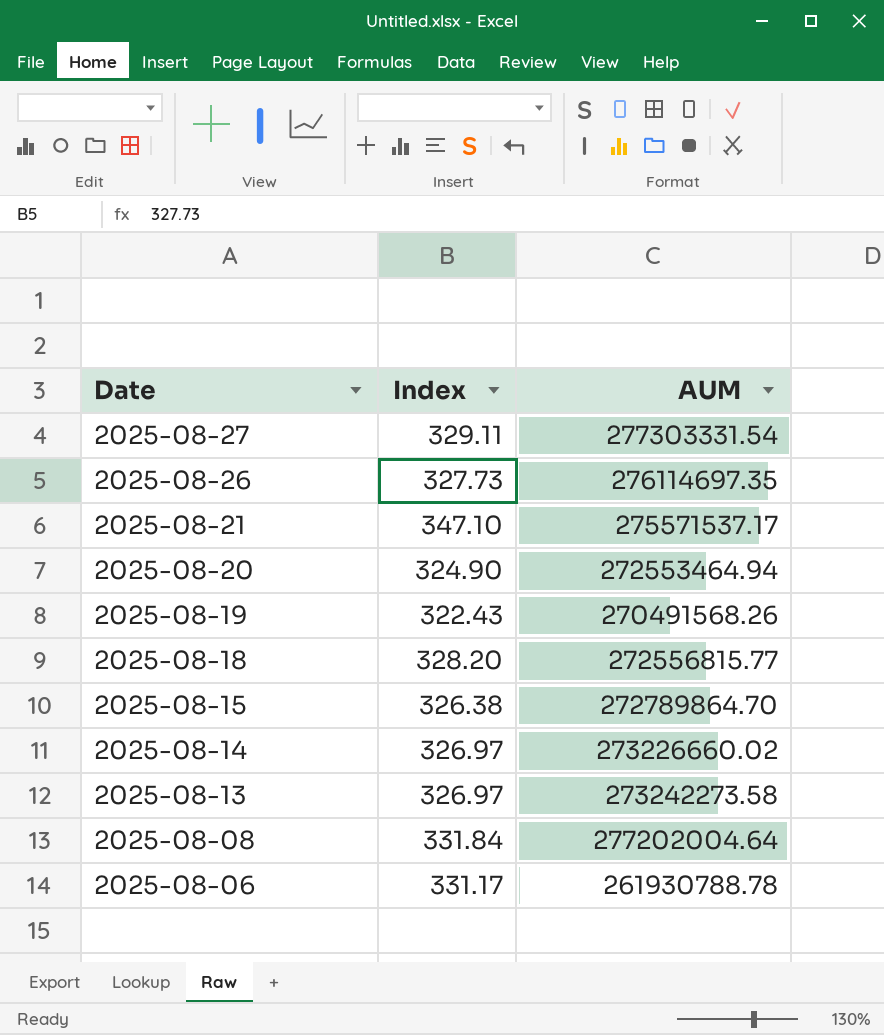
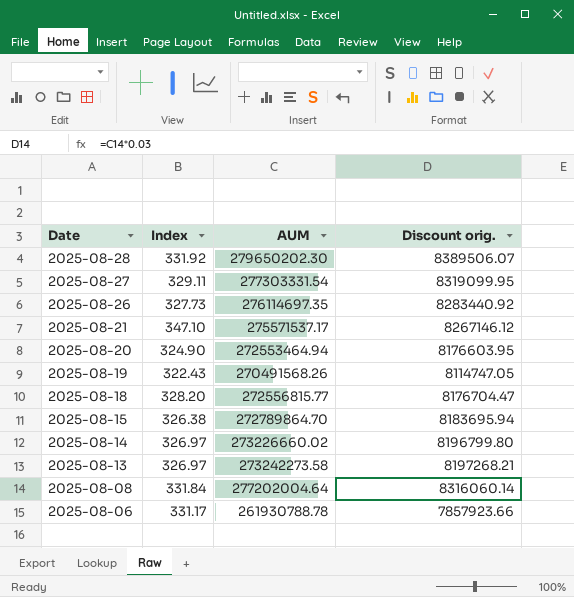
column Discount orig. | formula: none -> [AUM] * 0.03
row 2025-08-28: none -> 331.92 | 279650202.30 | 8389506.07

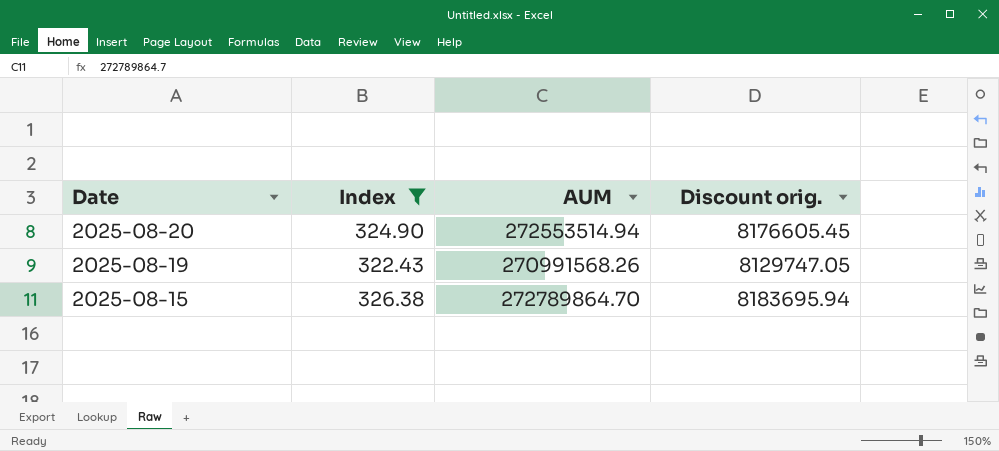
filter: none -> Index <= 326.38
2025-08-20 | AUM: 272553464.94 -> 272553514.94
2025-08-20 | Discount orig.: 8176603.95 -> 8176605.45
2025-08-19 | AUM: 270491568.26 -> 270991568.26
2025-08-19 | Discount orig.: 8114747.05 -> 8129747.05

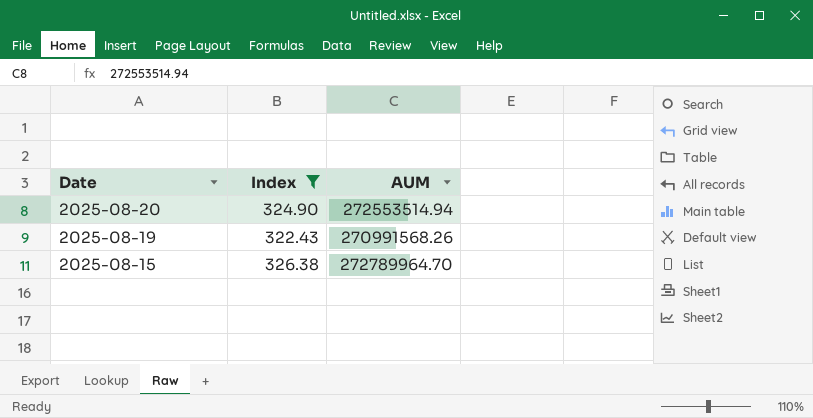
column Discount orig. | formula: [AUM] * 0.03 -> none
2025-08-15 | AUM: 272789864.70 -> 272789964.70

